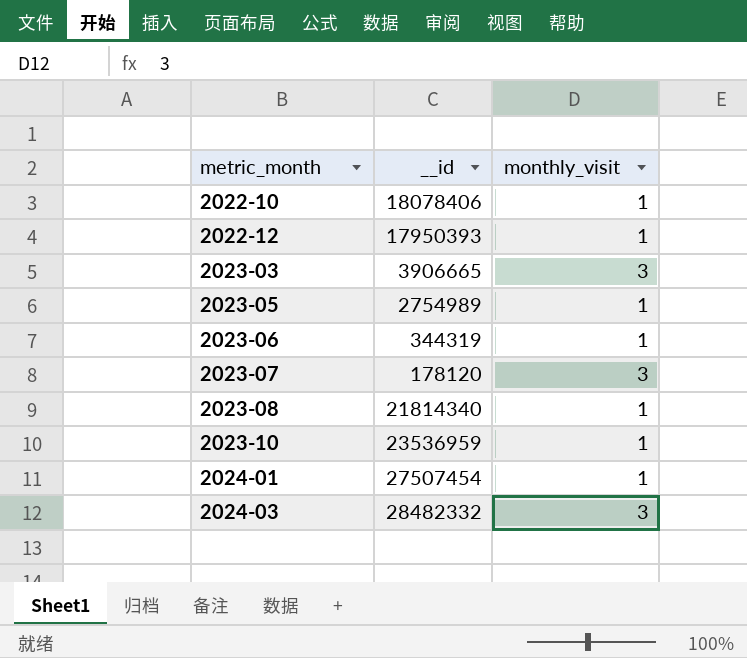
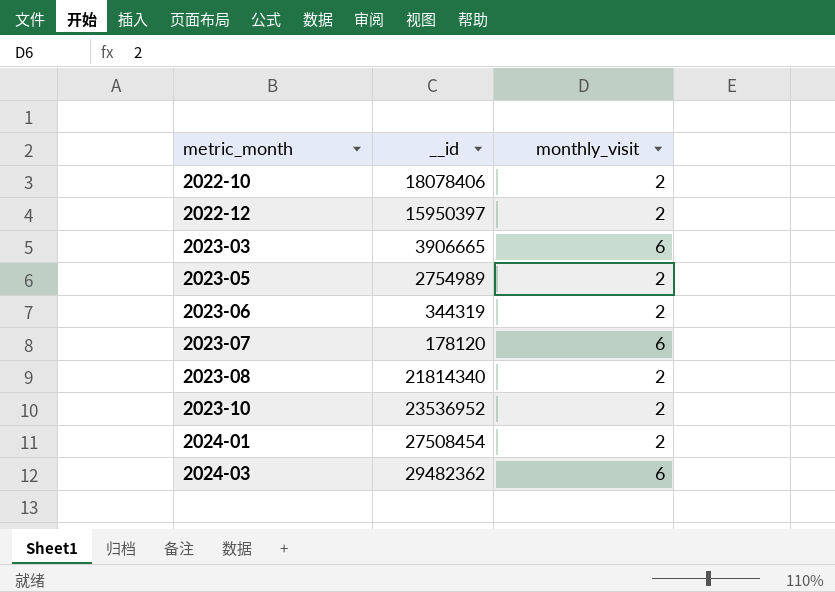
2022-10 | monthly_visit: 1 -> 2
2022-12 | __id: 17950393 -> 15950397
2022-12 | monthly_visit: 1 -> 2
2023-03 | monthly_visit: 3 -> 6
2023-05 | monthly_visit: 1 -> 2
2023-06 | monthly_visit: 1 -> 2
2023-07 | monthly_visit: 3 -> 6
2023-08 | monthly_visit: 1 -> 2
2023-10 | __id: 23536959 -> 23536952
2023-10 | monthly_visit: 1 -> 2
2024-01 | __id: 27507454 -> 27508454
2024-01 | monthly_visit: 1 -> 2
2024-03 | __id: 28482332 -> 29482362
2024-03 | monthly_visit: 3 -> 6

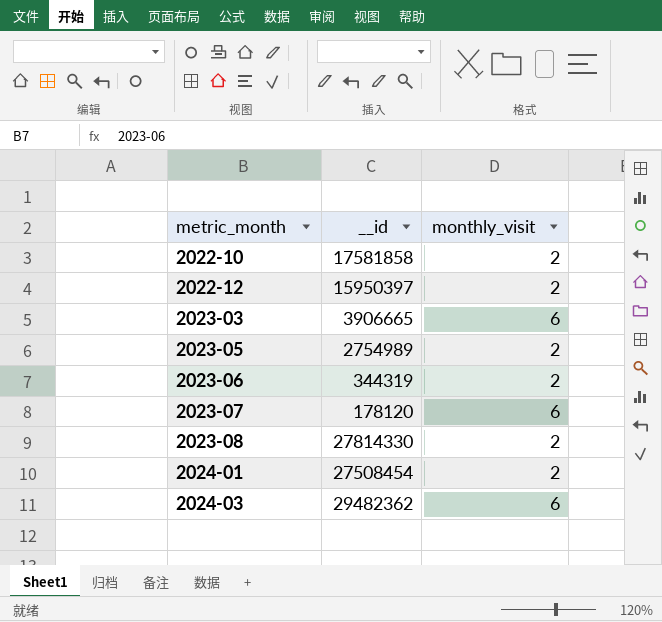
row 2023-10: 23536952 | 2 -> none
2022-10 | __id: 18078406 -> 17581858
2023-08 | __id: 21814340 -> 27814330

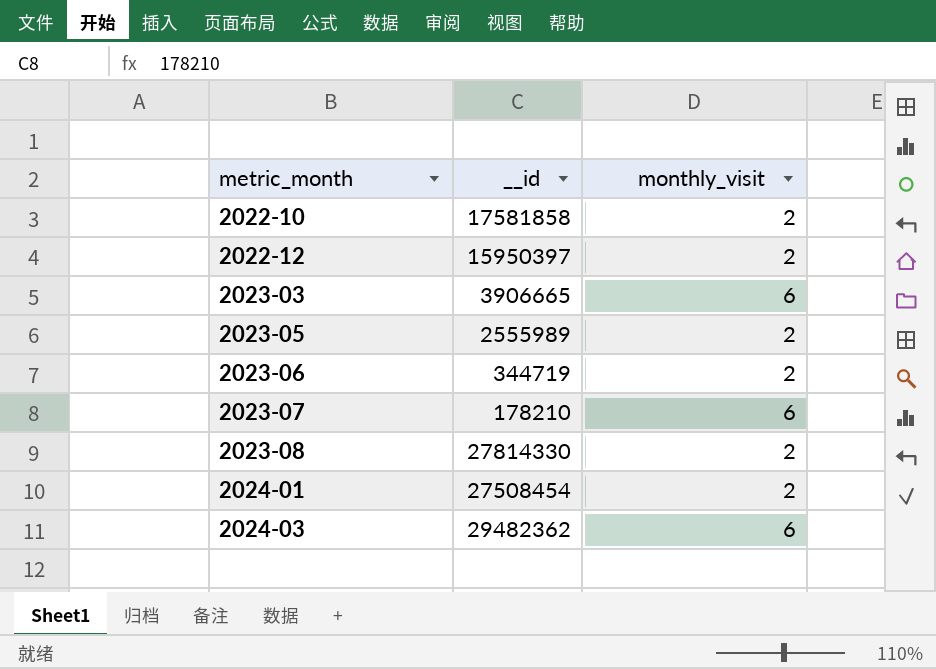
2023-05 | __id: 2754989 -> 2555989
2023-06 | __id: 344319 -> 344719
2023-07 | __id: 178120 -> 178210

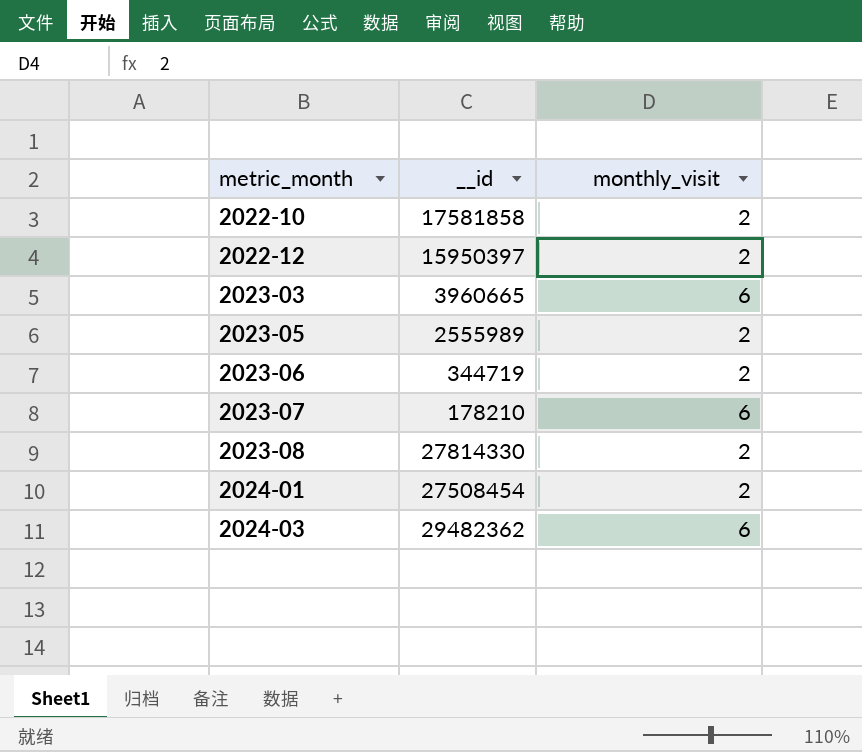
2023-03 | __id: 3906665 -> 3960665

